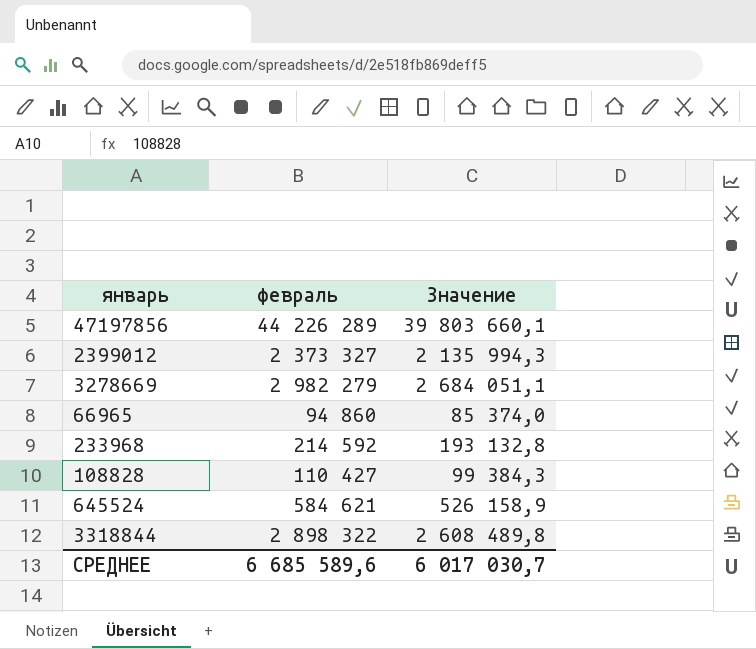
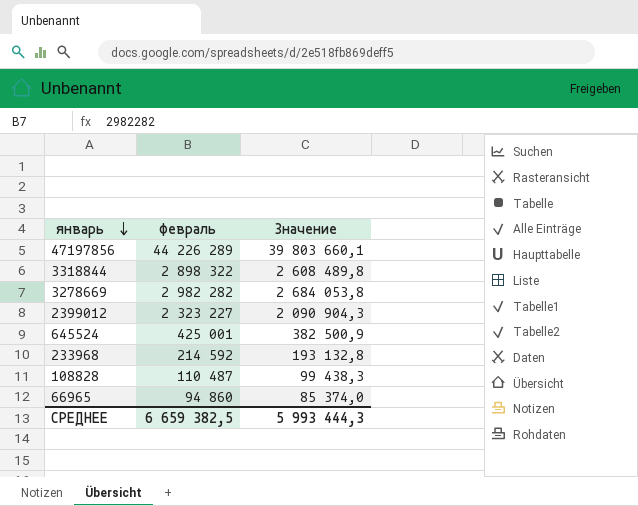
row order: none -> январь descending
3278669 | февраль: 2 982 279 -> 2 982 282
3278669 | Значение: 2 684 051,1 -> 2 684 053,8
2399012 | февраль: 2 373 327 -> 2 323 227
2399012 | Значение: 2 135 994,3 -> 2 090 904,3
645524 | февраль: 584 621 -> 425 001
645524 | Значение: 526 158,9 -> 382 500,9
108828 | февраль: 110 427 -> 110 487
108828 | Значение: 99 384,3 -> 99 438,3
СРЕДНЕЕ | февраль: 6 685 589,6 -> 6 659 382,5
СРЕДНЕЕ | Значение: 6 017 030,7 -> 5 993 444,3

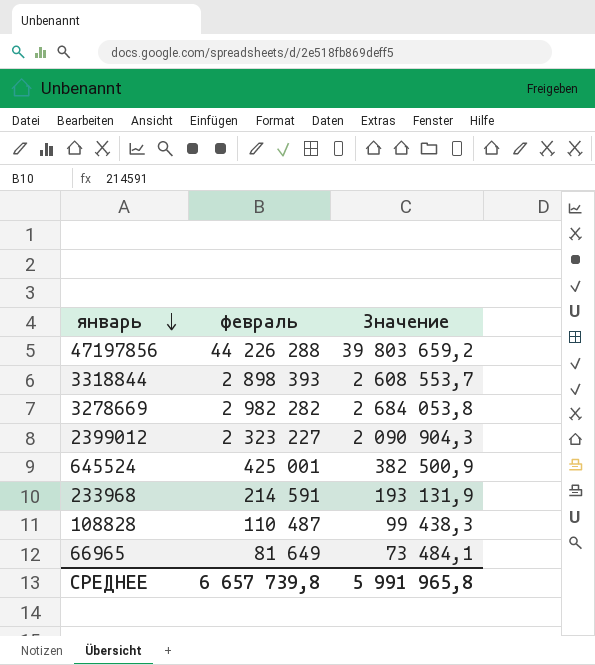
47197856 | февраль: 44 226 289 -> 44 226 288
47197856 | Значение: 39 803 660,1 -> 39 803 659,2
3318844 | февраль: 2 898 322 -> 2 898 393
3318844 | Значение: 2 608 489,8 -> 2 608 553,7
233968 | февраль: 214 592 -> 214 591
233968 | Значение: 193 132,8 -> 193 131,9
66965 | февраль: 94 860 -> 81 649
66965 | Значение: 85 374,0 -> 73 484,1
СРЕДНЕЕ | февраль: 6 659 382,5 -> 6 657 739,8
СРЕДНЕЕ | Значение: 5 993 444,3 -> 5 991 965,8

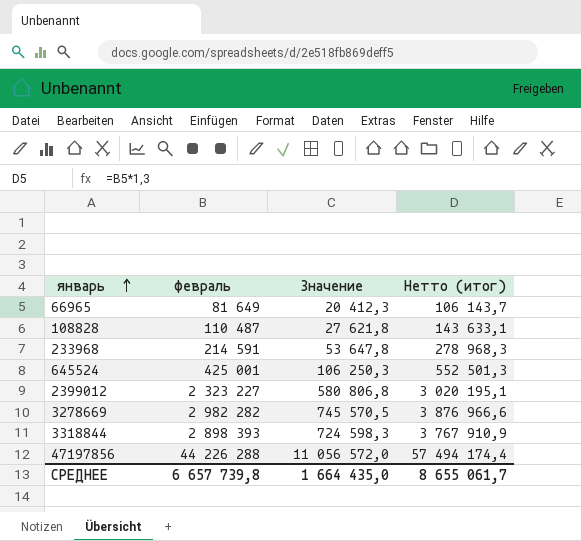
row order: январь descending -> январь ascending
column Значение | formula: [февраль] * 0,9 -> [февраль] * 0,25
column Нетто (итог) | formula: none -> [февраль] * 1,3
СРЕДНЕЕ | Значение: 5 991 965,8 -> 1 664 435,0

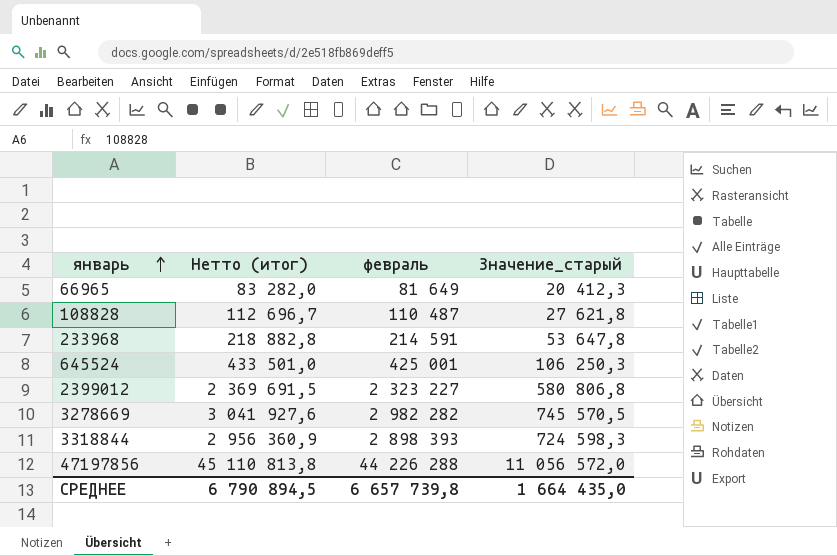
column Нетто (итог) | formula: [февраль] * 1,3 -> [февраль] * 1,02
column Нетто (итог) | position: 4 -> 2
column name: Значение -> Значение_старый
СРЕДНЕЕ | Нетто (итог): 8 655 061,7 -> 6 790 894,5

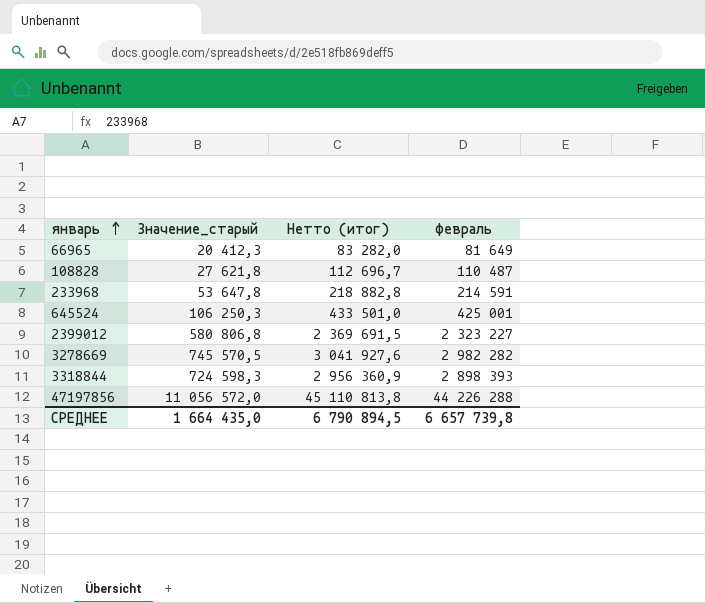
column Значение_старый | position: 4 -> 2

